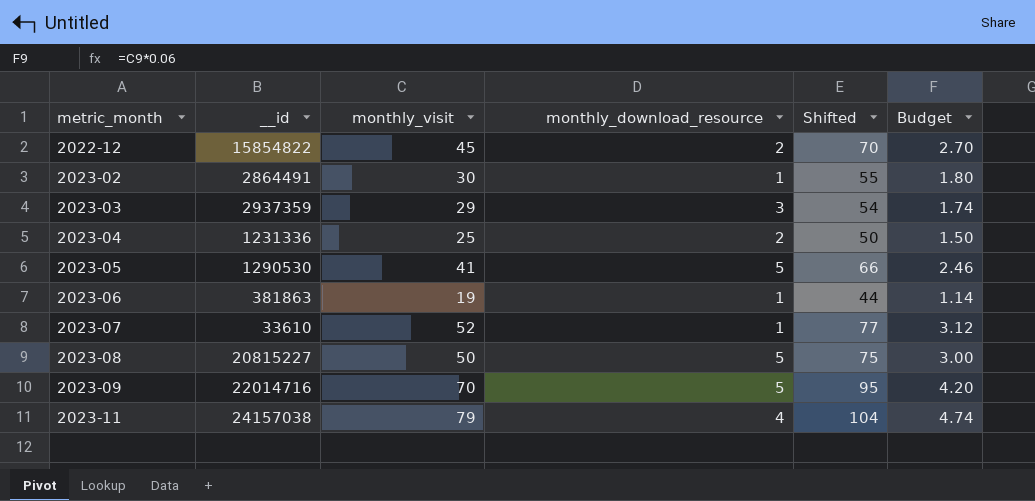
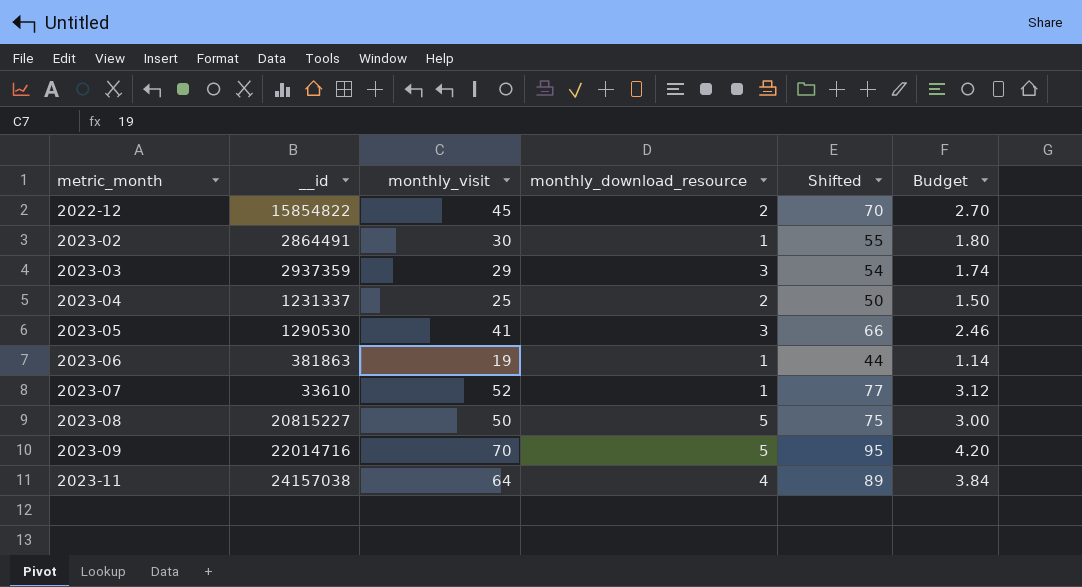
2023-04 | __id: 1231336 -> 1231337
2023-05 | monthly_download_resource: 5 -> 3
2023-11 | monthly_visit: 79 -> 64
2023-11 | Shifted: 104 -> 89
2023-11 | Budget: 4.74 -> 3.84

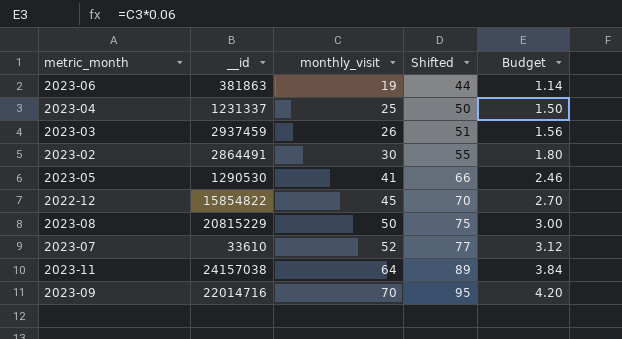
row order: metric_month ascending -> monthly_visit ascending
column monthly_download_resource | position: 4 -> none
2023-03 | __id: 2937359 -> 2937459
2023-03 | monthly_visit: 29 -> 26
2023-03 | Shifted: 54 -> 51
2023-03 | Budget: 1.74 -> 1.56
2023-08 | __id: 20815227 -> 20815229

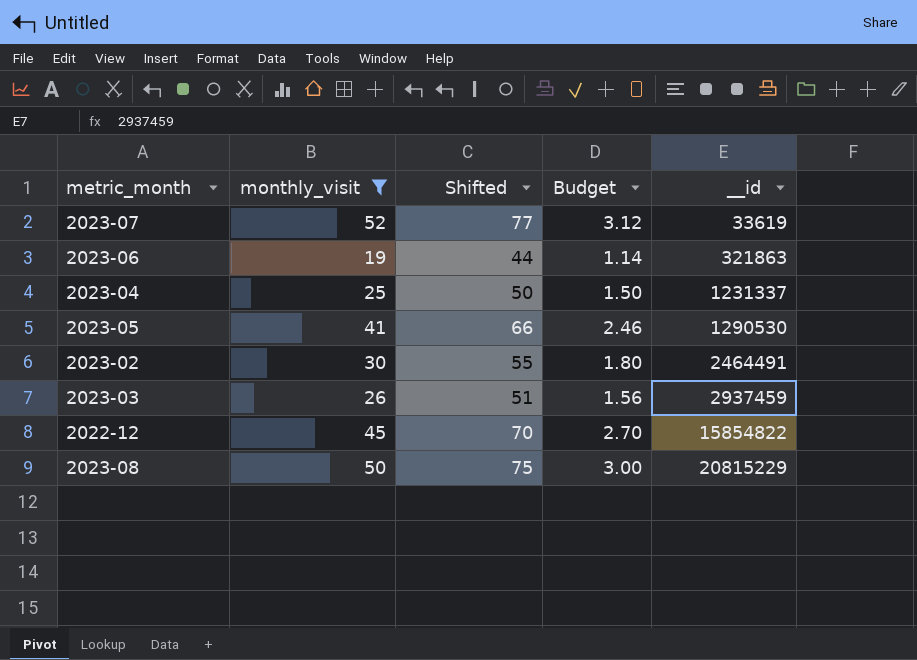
filter: none -> monthly_visit <= 52
row order: monthly_visit ascending -> __id ascending
column __id | position: 2 -> 5
2023-07 | __id: 33610 -> 33619
2023-06 | __id: 381863 -> 321863
2023-02 | __id: 2864491 -> 2464491

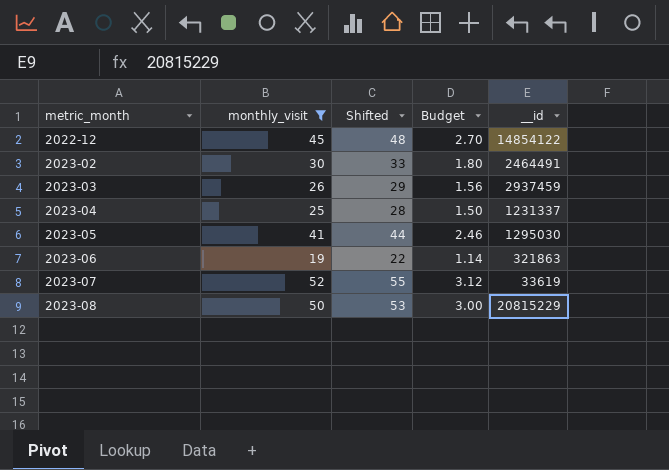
row order: __id ascending -> metric_month ascending
column Shifted | formula: [monthly_visit] + 25 -> [monthly_visit] + 3
2022-12 | __id: 15854822 -> 14854122
2023-05 | __id: 1290530 -> 1295030

